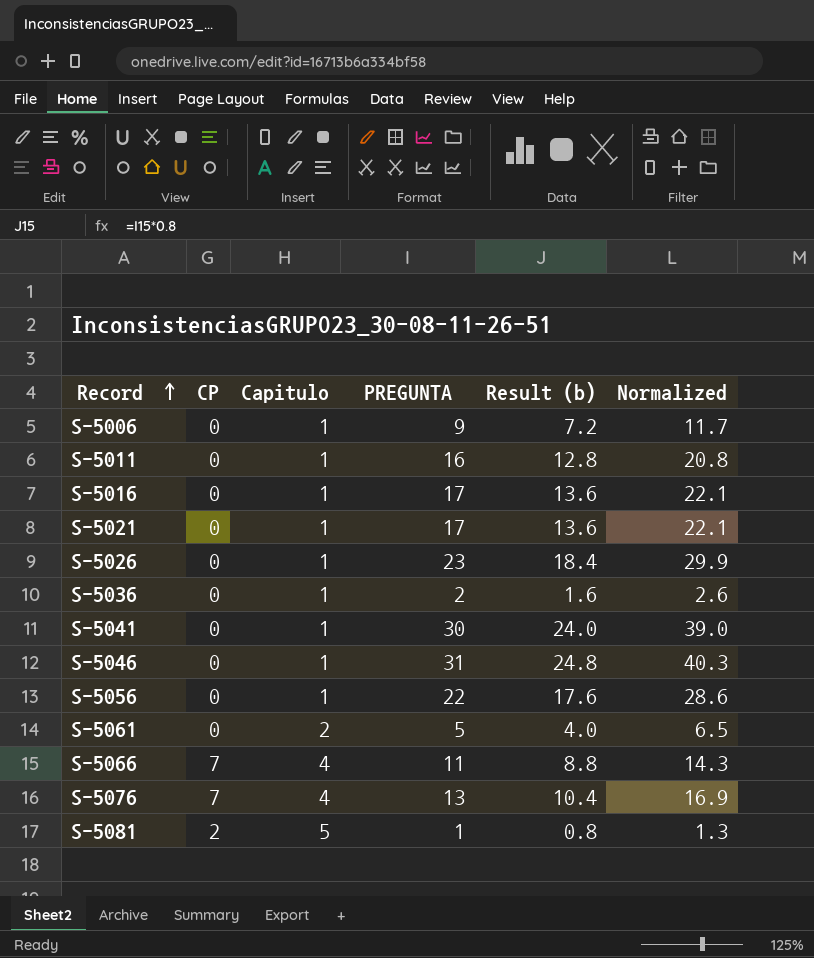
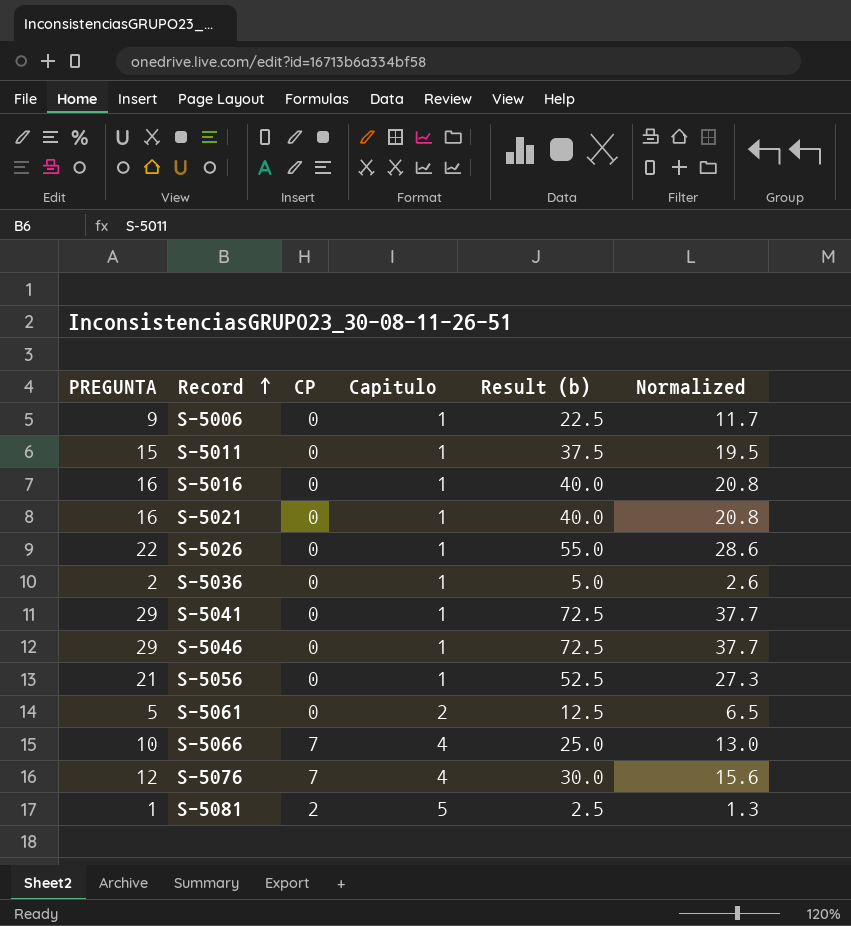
column PREGUNTA | position: 4 -> 1
column Result (b) | formula: [PREGUNTA] * 0.8 -> [PREGUNTA] * 2.5
S-5011 | PREGUNTA: 16 -> 15
S-5011 | Normalized: 20.8 -> 19.5
S-5016 | PREGUNTA: 17 -> 16
S-5016 | Normalized: 22.1 -> 20.8
S-5021 | PREGUNTA: 17 -> 16
S-5021 | Normalized: 22.1 -> 20.8
S-5026 | PREGUNTA: 23 -> 22
S-5026 | Normalized: 29.9 -> 28.6
S-5041 | PREGUNTA: 30 -> 29
S-5041 | Normalized: 39.0 -> 37.7
S-5046 | PREGUNTA: 31 -> 29
S-5046 | Normalized: 40.3 -> 37.7
S-5056 | PREGUNTA: 22 -> 21
S-5056 | Normalized: 28.6 -> 27.3
S-5066 | PREGUNTA: 11 -> 10
S-5066 | Normalized: 14.3 -> 13.0
S-5076 | PREGUNTA: 13 -> 12
S-5076 | Normalized: 16.9 -> 15.6

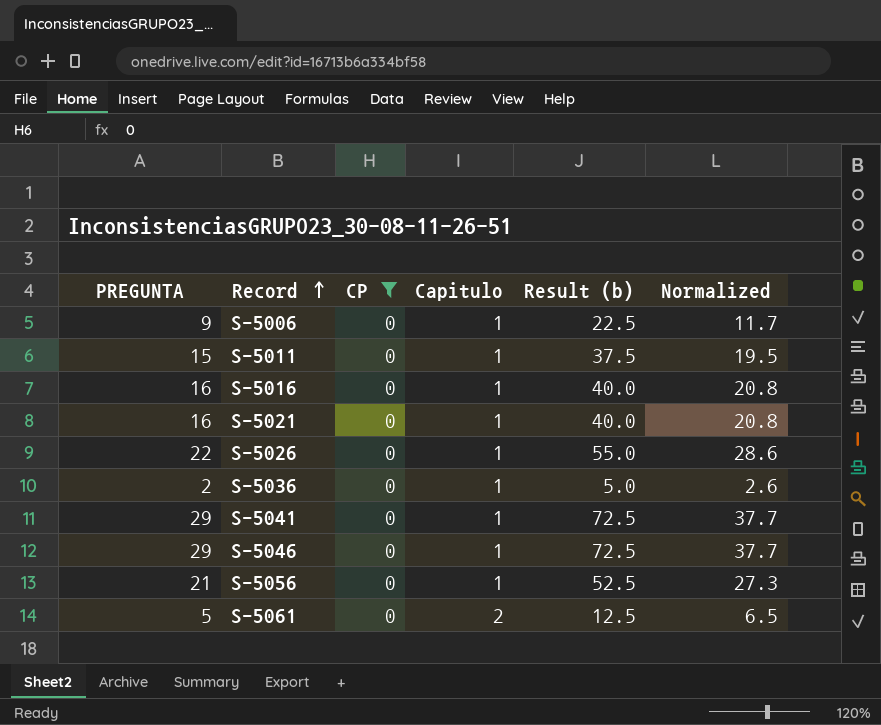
filter: none -> CP = 0

